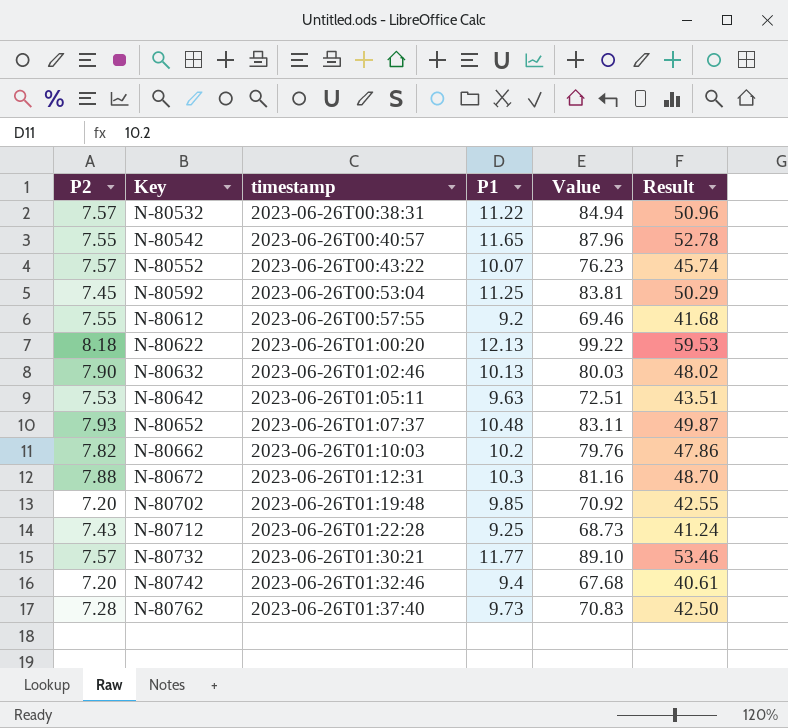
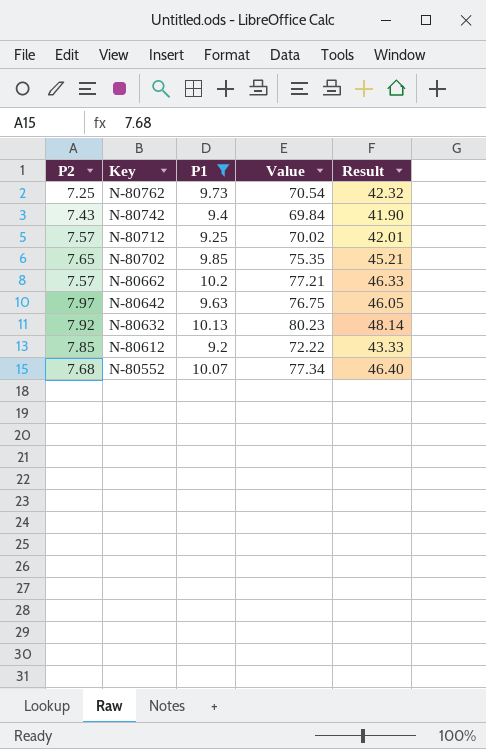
filter: none -> P1 <= 10.2
row order: Key ascending -> Key descending
column timestamp | position: 3 -> none
N-80762 | P2: 7.28 -> 7.25
N-80762 | Value: 70.83 -> 70.54
N-80762 | Result: 42.50 -> 42.32
N-80742 | P2: 7.20 -> 7.43
N-80742 | Value: 67.68 -> 69.84
N-80742 | Result: 40.61 -> 41.90
N-80712 | P2: 7.43 -> 7.57
N-80712 | Value: 68.73 -> 70.02
N-80712 | Result: 41.24 -> 42.01
N-80702 | P2: 7.20 -> 7.65
N-80702 | Value: 70.92 -> 75.35
N-80702 | Result: 42.55 -> 45.21
N-80662 | P2: 7.82 -> 7.57
N-80662 | Value: 79.76 -> 77.21
N-80662 | Result: 47.86 -> 46.33
N-80642 | P2: 7.53 -> 7.97
N-80642 | Value: 72.51 -> 76.75
N-80642 | Result: 43.51 -> 46.05
N-80632 | P2: 7.90 -> 7.92
N-80632 | Value: 80.03 -> 80.23
N-80632 | Result: 48.02 -> 48.14
N-80612 | P2: 7.55 -> 7.85
N-80612 | Value: 69.46 -> 72.22
N-80612 | Result: 41.68 -> 43.33
N-80552 | P2: 7.57 -> 7.68
N-80552 | Value: 76.23 -> 77.34
N-80552 | Result: 45.74 -> 46.40

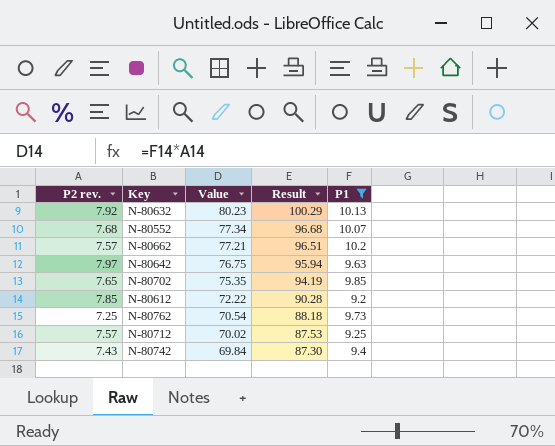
row order: Key descending -> Value descending
column name: P2 -> P2 rev.
column Result | formula: [Value] * 0.6 -> [Value] * 1.25
column P1 | position: 3 -> 5

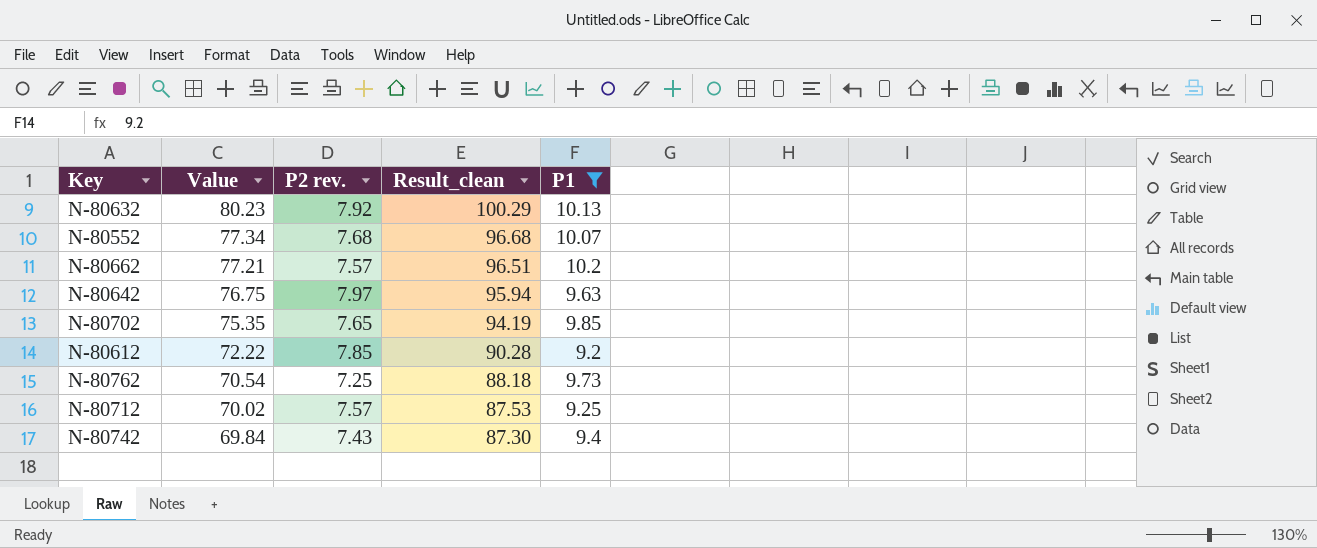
column P2 rev. | position: 1 -> 3
column name: Result -> Result_clean

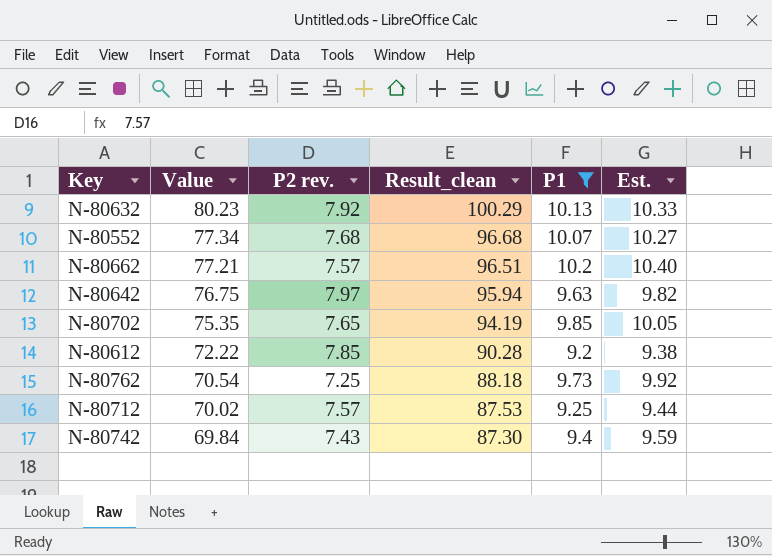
column Est. | formula: none -> [P1] * 1.02

